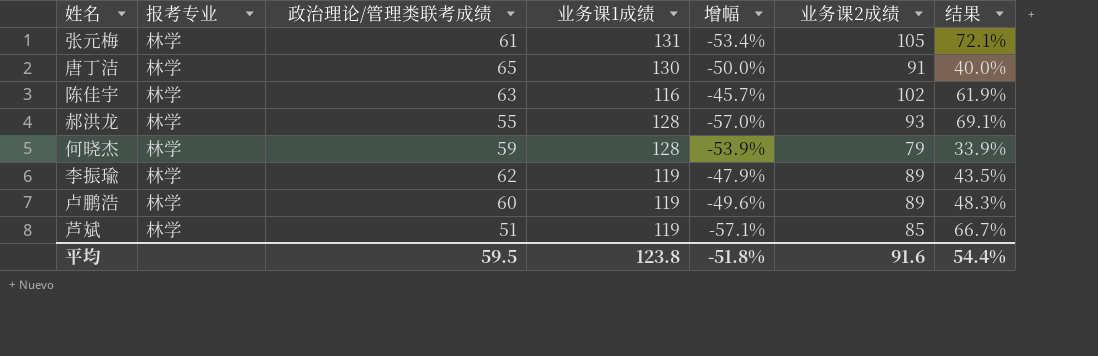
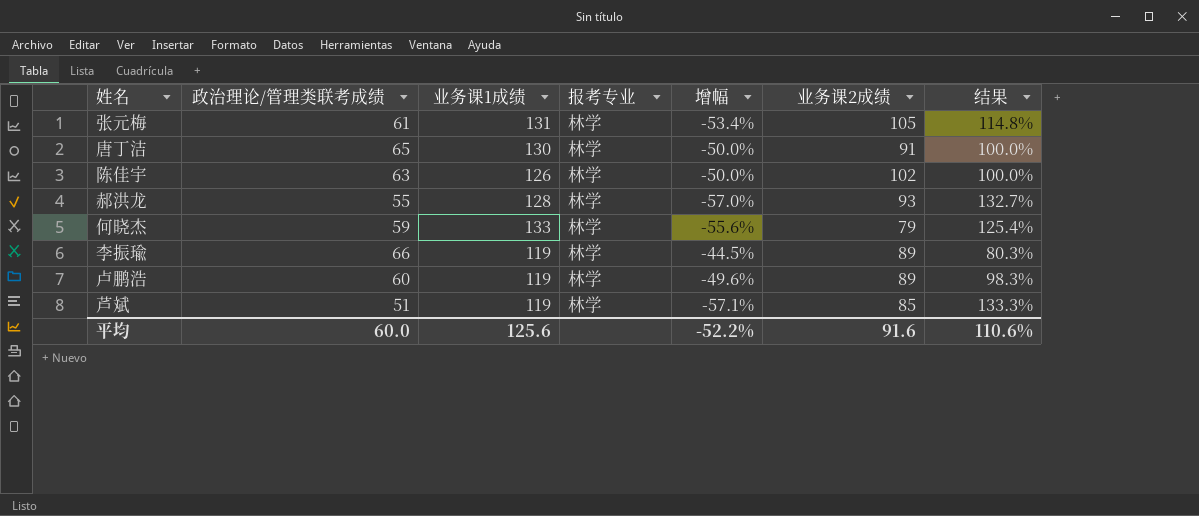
column 报考专业 | position: 2 -> 4
column 结果 | formula: ([业务课2成绩] - [政治理论/管理类联考成绩]) / [政治理论/管理类联考成绩] -> ([业务课1成绩] - [政治理论/管理类联考成绩]) / [政治理论/管理类联考成绩]
陈佳宇 | 业务课1成绩: 116 -> 126
陈佳宇 | 增幅: -45.7% -> -50.0%
何晓杰 | 业务课1成绩: 128 -> 133
何晓杰 | 增幅: -53.9% -> -55.6%
李振瑜 | 政治理论/管理类联考成绩: 62 -> 66
李振瑜 | 增幅: -47.9% -> -44.5%
平均 | 政治理论/管理类联考成绩: 59.5 -> 60.0
平均 | 业务课1成绩: 123.8 -> 125.6
平均 | 增幅: -51.8% -> -52.2%
平均 | 结果: 54.4% -> 110.6%

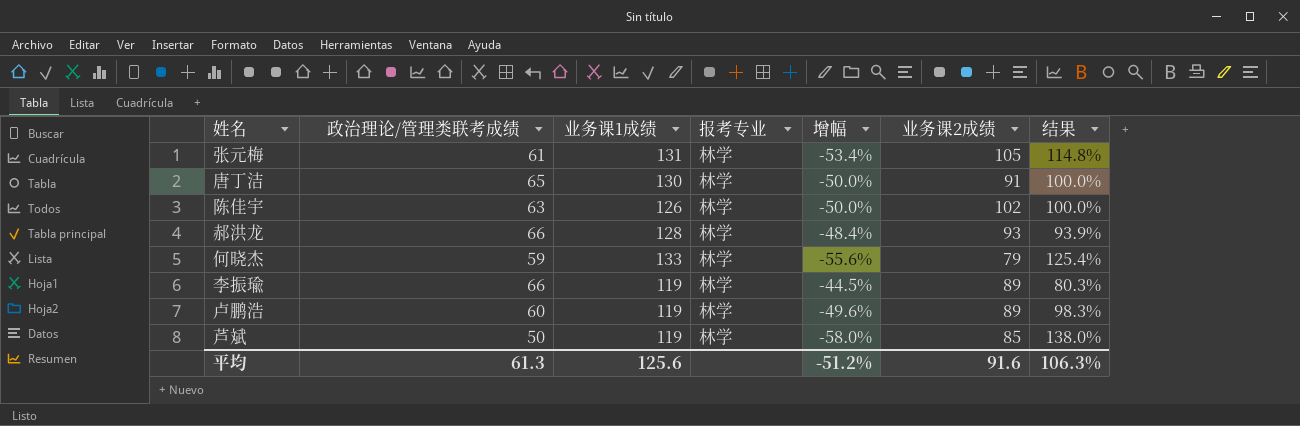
郝洪龙 | 政治理论/管理类联考成绩: 55 -> 66
郝洪龙 | 增幅: -57.0% -> -48.4%
郝洪龙 | 结果: 132.7% -> 93.9%
芦斌 | 政治理论/管理类联考成绩: 51 -> 50
芦斌 | 增幅: -57.1% -> -58.0%
芦斌 | 结果: 133.3% -> 138.0%
平均 | 政治理论/管理类联考成绩: 60.0 -> 61.3
平均 | 增幅: -52.2% -> -51.2%
平均 | 结果: 110.6% -> 106.3%

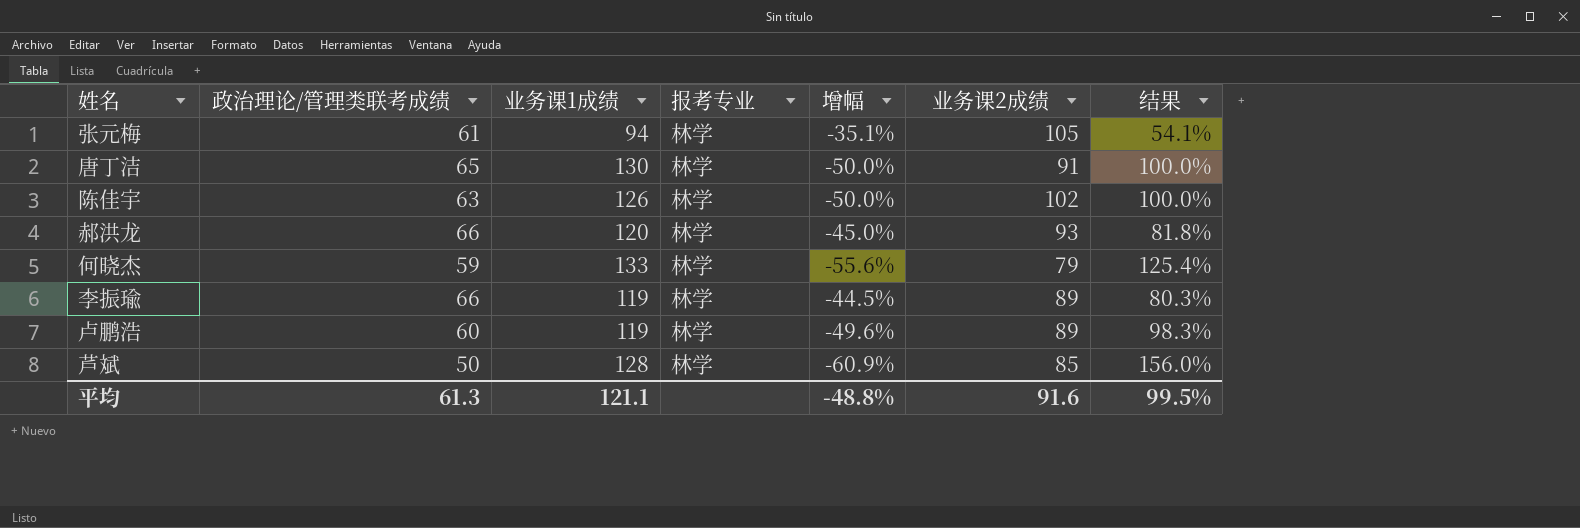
张元梅 | 业务课1成绩: 131 -> 94
张元梅 | 增幅: -53.4% -> -35.1%
张元梅 | 结果: 114.8% -> 54.1%
郝洪龙 | 业务课1成绩: 128 -> 120
郝洪龙 | 增幅: -48.4% -> -45.0%
郝洪龙 | 结果: 93.9% -> 81.8%
芦斌 | 业务课1成绩: 119 -> 128
芦斌 | 增幅: -58.0% -> -60.9%
芦斌 | 结果: 138.0% -> 156.0%
平均 | 业务课1成绩: 125.6 -> 121.1
平均 | 增幅: -51.2% -> -48.8%
平均 | 结果: 106.3% -> 99.5%

